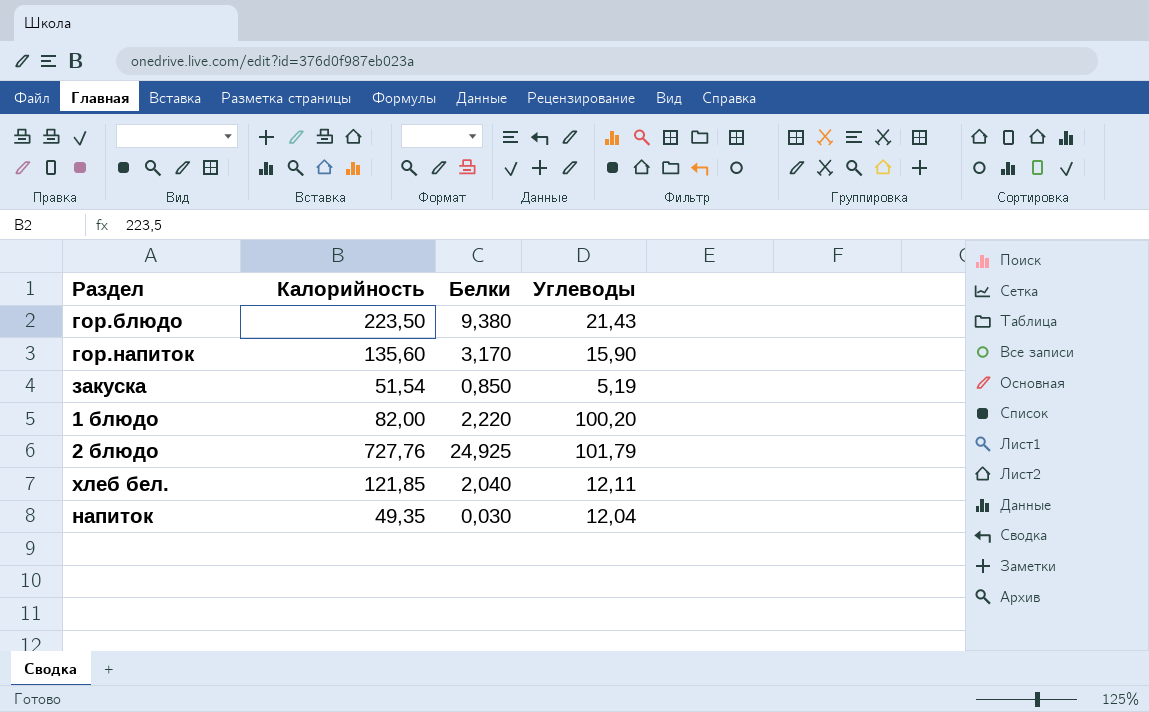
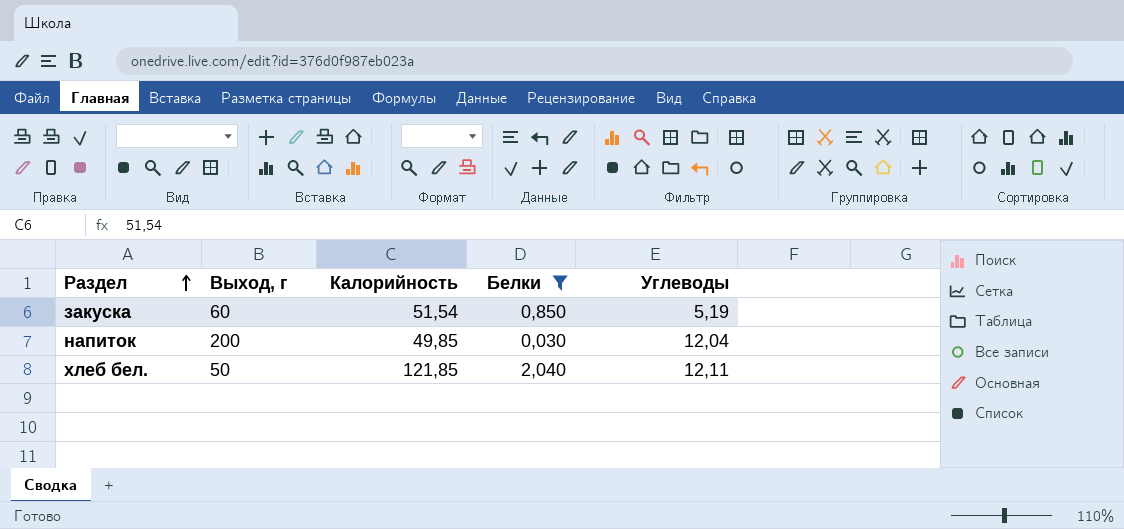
filter: none -> Белки <= 2,040
row order: none -> Раздел ascending
column Выход, г | position: none -> 2
напиток | Калорийность: 49,35 -> 49,85

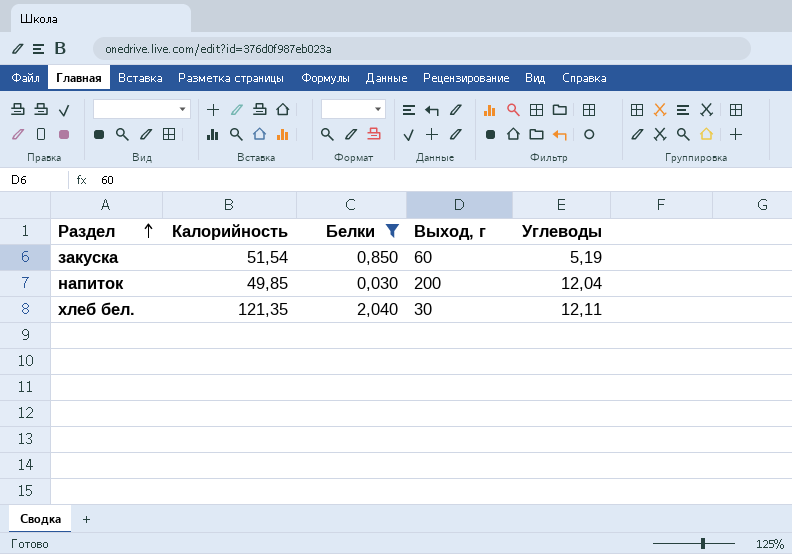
column Выход, г | position: 2 -> 4
хлеб бел. | Калорийность: 121,85 -> 121,35
хлеб бел. | Выход, г: 50 -> 30

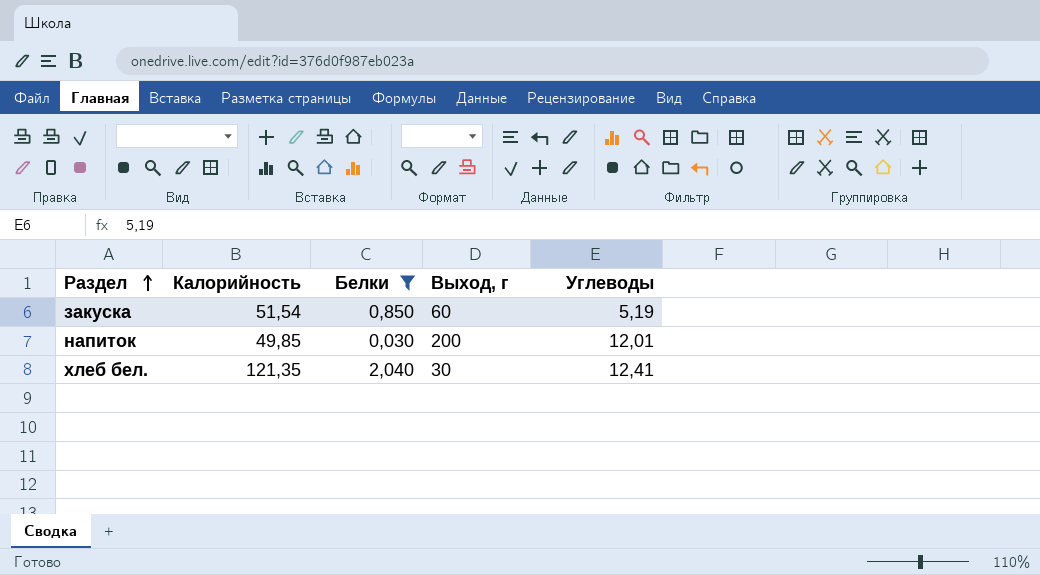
напиток | Углеводы: 12,04 -> 12,01
хлеб бел. | Углеводы: 12,11 -> 12,41

